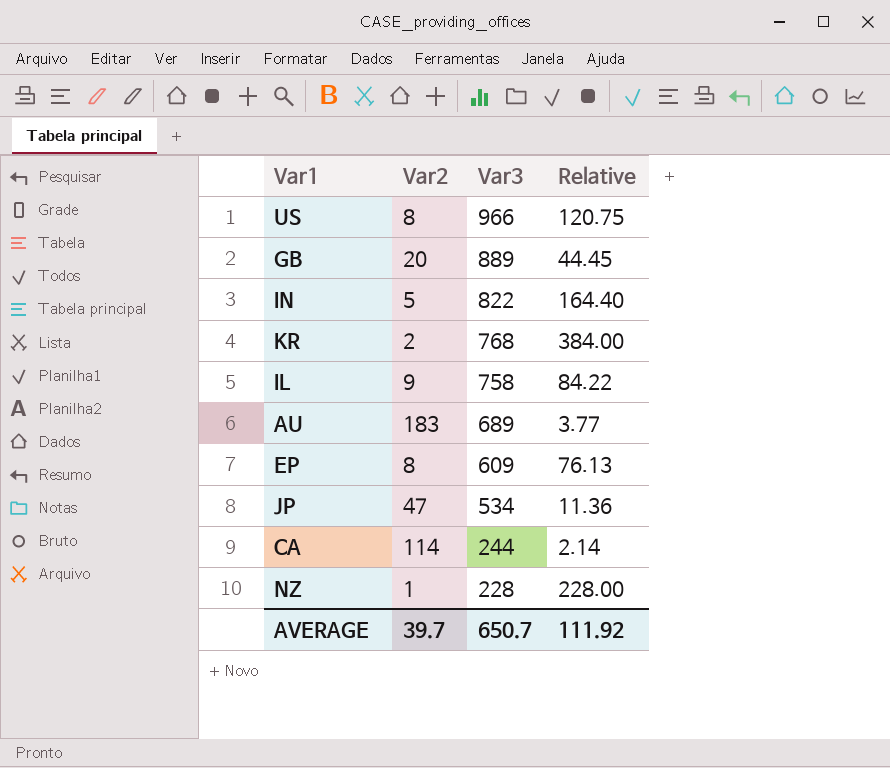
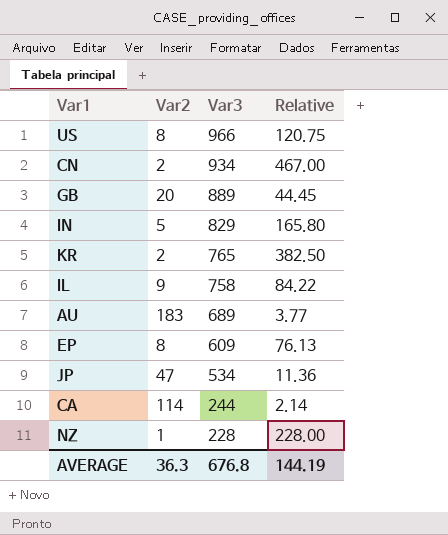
row CN: none -> 2 | 934 | 467.00
IN | Var3: 822 -> 829
IN | Relative: 164.40 -> 165.80
KR | Var3: 768 -> 765
KR | Relative: 384.00 -> 382.50
AVERAGE | Var2: 39.7 -> 36.3
AVERAGE | Var3: 650.7 -> 676.8
AVERAGE | Relative: 111.92 -> 144.19

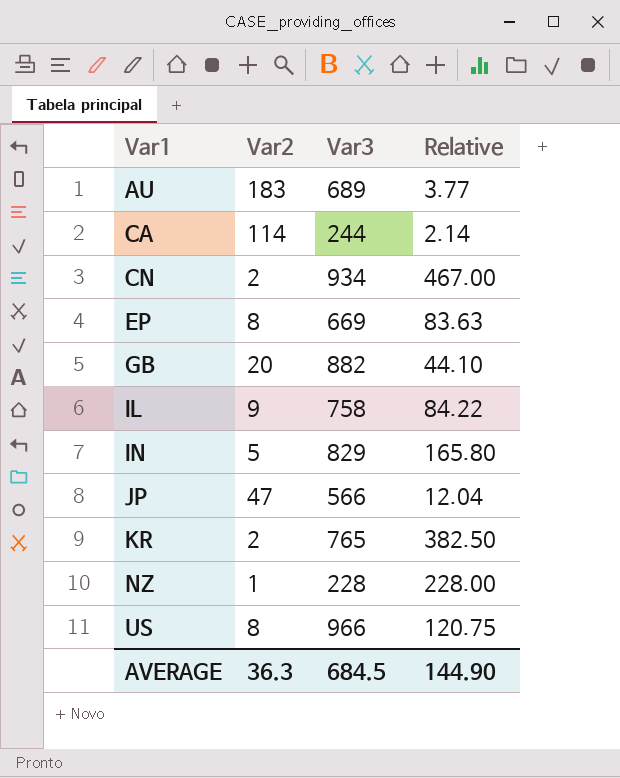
row order: Var3 descending -> Var1 ascending
EP | Var3: 609 -> 669
EP | Relative: 76.13 -> 83.63
GB | Var3: 889 -> 882
GB | Relative: 44.45 -> 44.10
JP | Var3: 534 -> 566
JP | Relative: 11.36 -> 12.04
AVERAGE | Var3: 676.8 -> 684.5
AVERAGE | Relative: 144.19 -> 144.90

